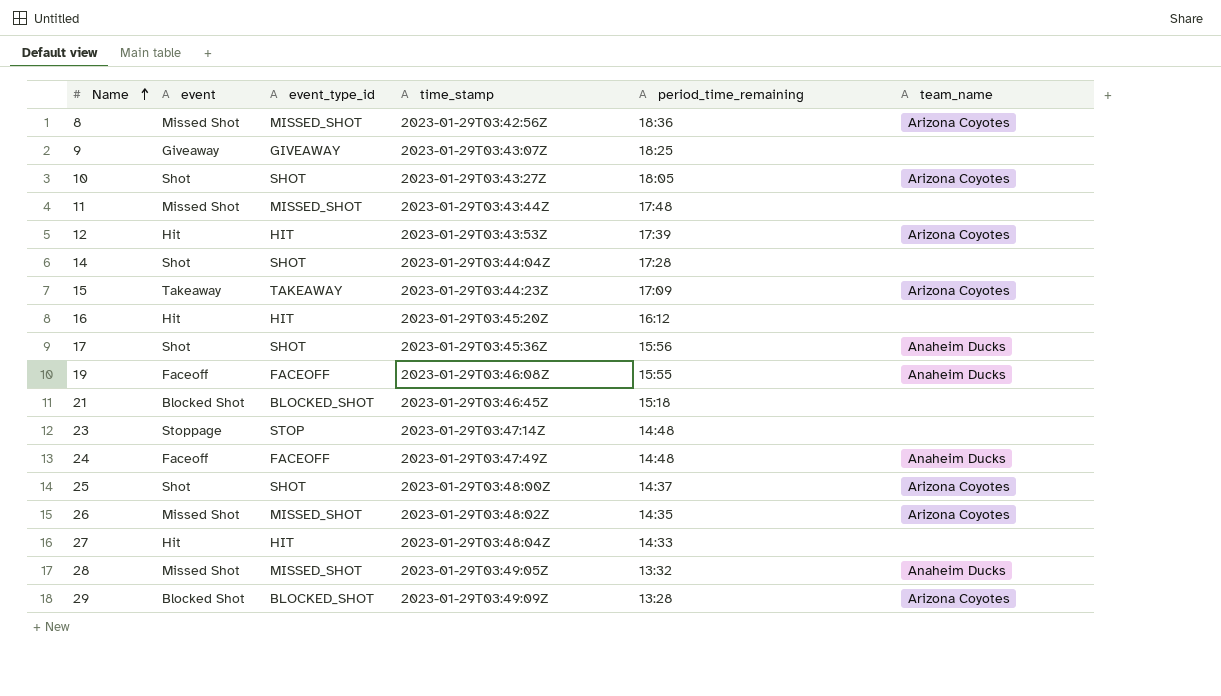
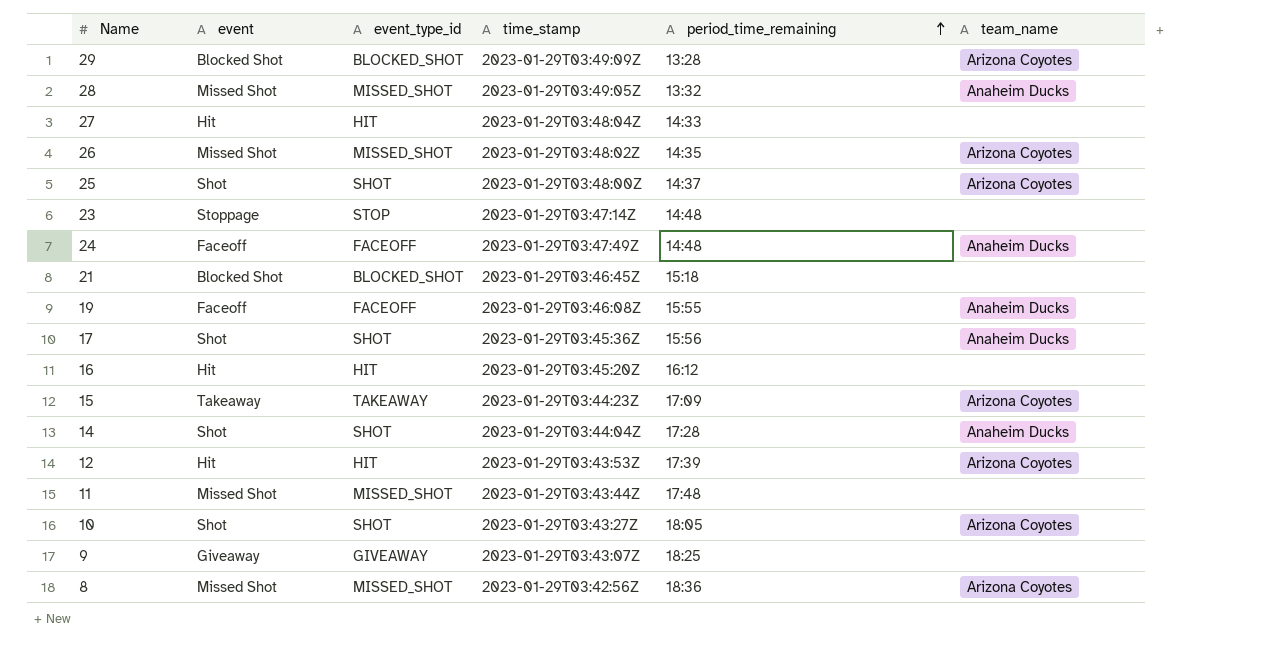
row order: Name ascending -> period_time_remaining ascending
14 | team_name: none -> Anaheim Ducks

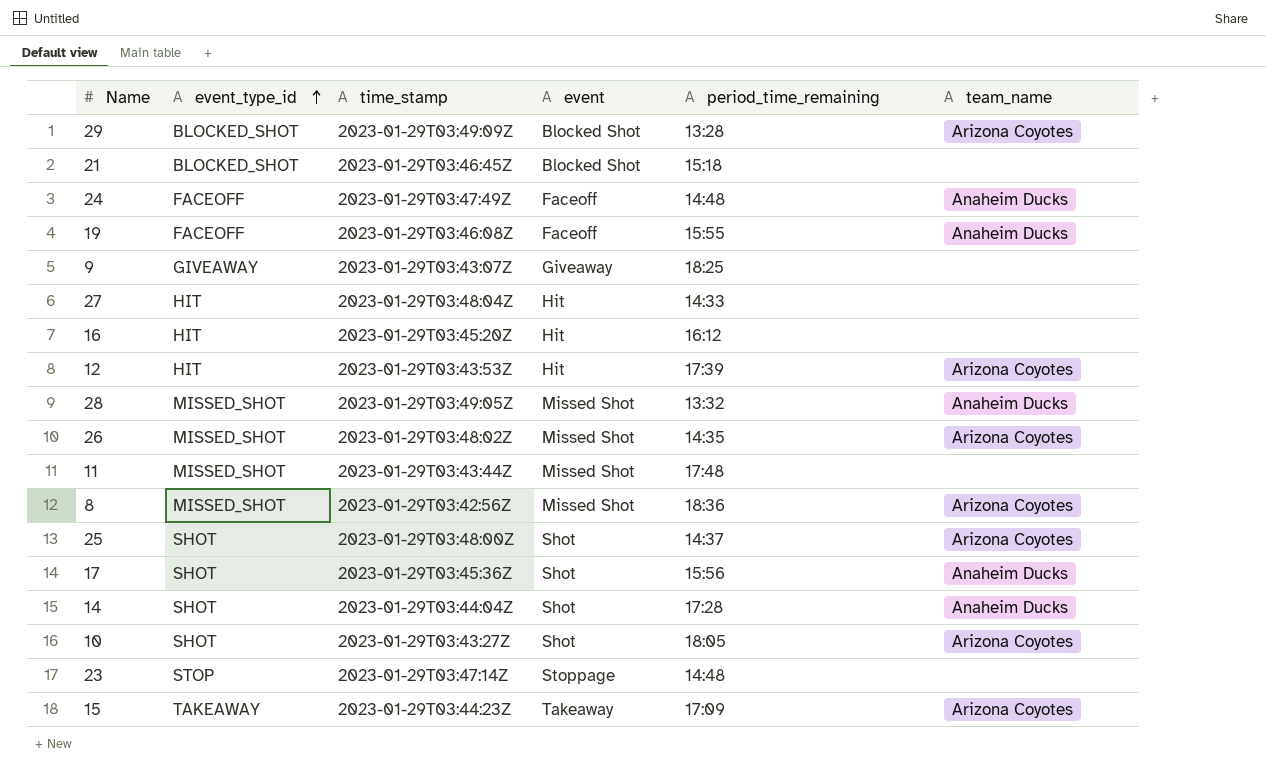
row order: period_time_remaining ascending -> event_type_id ascending
column event | position: 2 -> 4

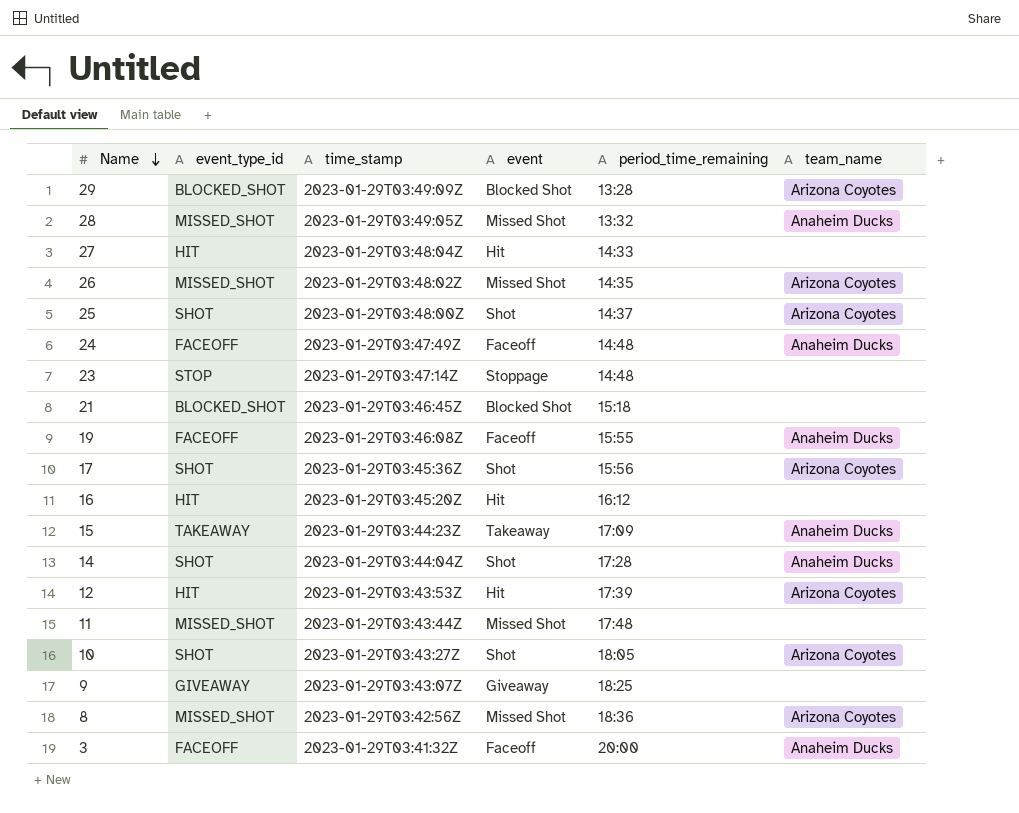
row order: event_type_id ascending -> Name descending
17 | team_name: Anaheim Ducks -> Arizona Coyotes
15 | team_name: Arizona Coyotes -> Anaheim Ducks
row 3: none -> FACEOFF | 2023-01-29T03:41:32Z | Faceoff | 20:00 | Anaheim Ducks

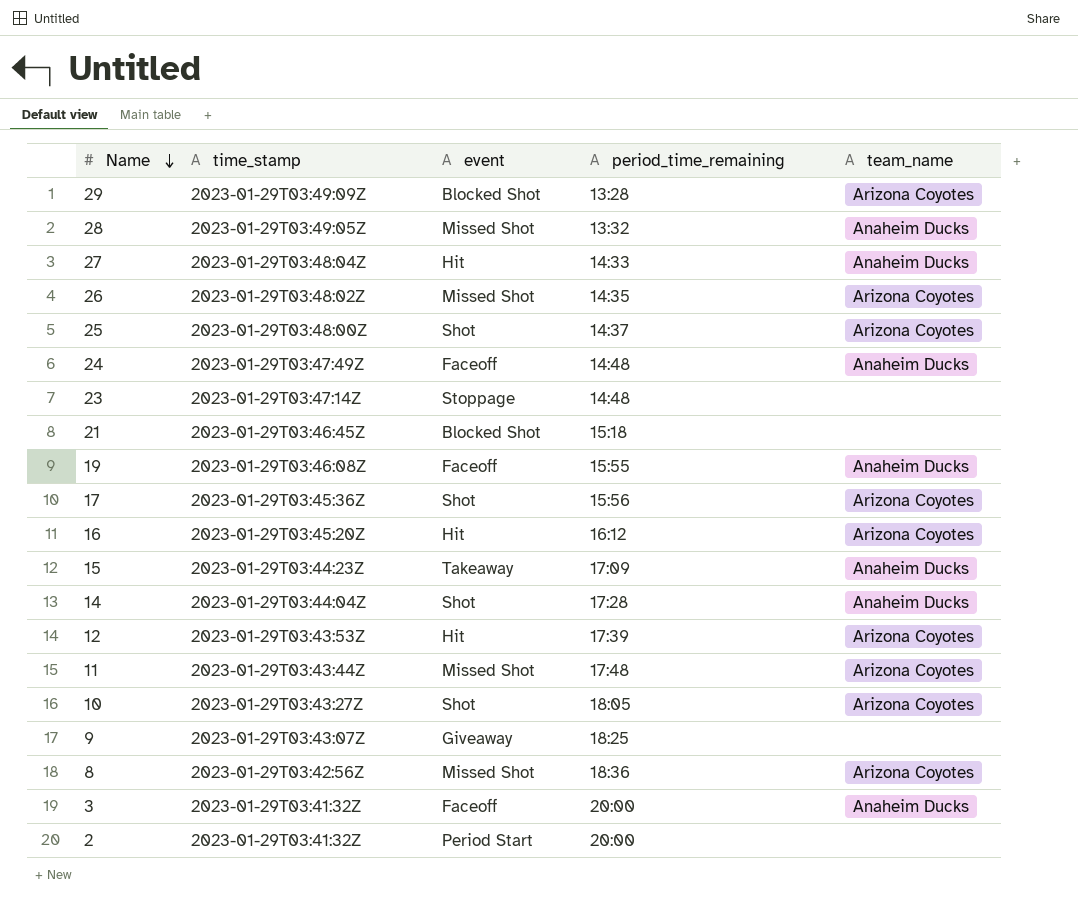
column event_type_id | position: 2 -> none
27 | team_name: none -> Anaheim Ducks
16 | team_name: none -> Arizona Coyotes
11 | team_name: none -> Arizona Coyotes
row 2: none -> 2023-01-29T03:41:32Z | Period Start | 20:00 | none

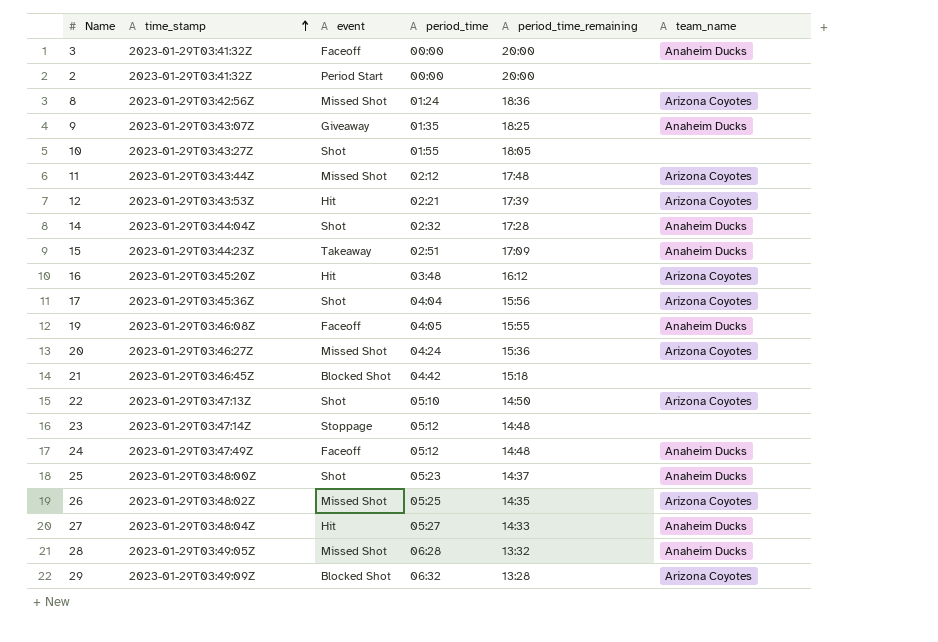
row order: Name descending -> time_stamp ascending
column period_time | position: none -> 4
9 | team_name: none -> Anaheim Ducks
10 | team_name: Arizona Coyotes -> none
row 20: none -> 2023-01-29T03:46:27Z | Missed Shot | 04:24 | 15:36 | Arizona Coyotes
row 22: none -> 2023-01-29T03:47:13Z | Shot | 05:10 | 14:50 | Arizona Coyotes
25 | team_name: Arizona Coyotes -> Anaheim Ducks

